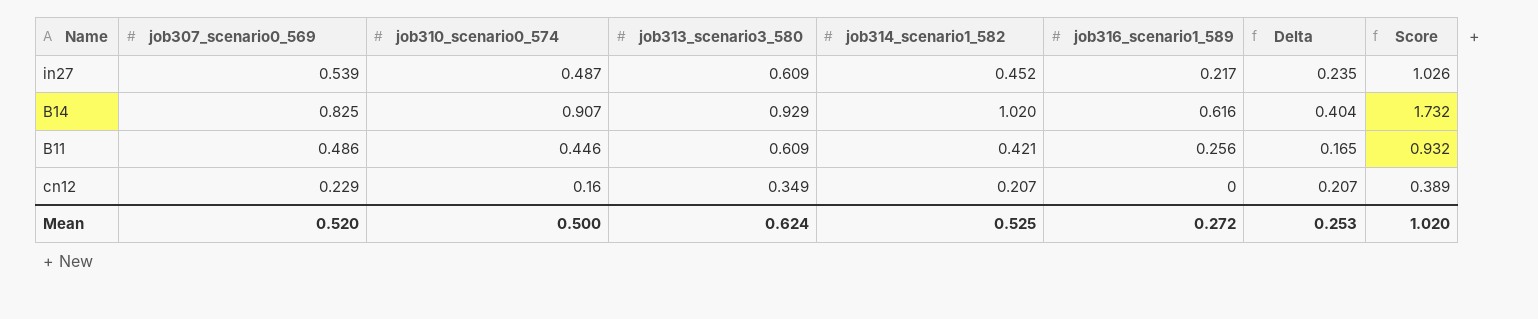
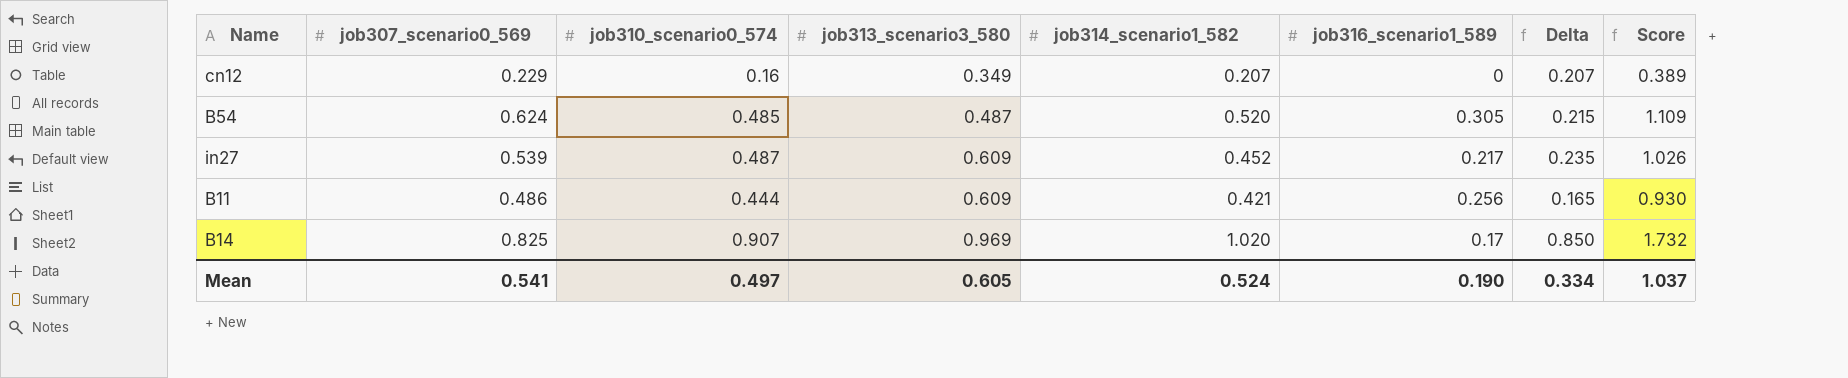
row order: none -> job313_scenario3_580 ascending
row B54: none -> 0.624 | 0.485 | 0.487 | 0.520 | 0.305 | 0.215 | 1.109
B11 | job310_scenario0_574: 0.446 -> 0.444
B11 | Score: 0.932 -> 0.930
B14 | job313_scenario3_580: 0.929 -> 0.969
B14 | job316_scenario1_589: 0.616 -> 0.17
B14 | Delta: 0.404 -> 0.850
Mean | job307_scenario0_569: 0.520 -> 0.541
Mean | job310_scenario0_574: 0.500 -> 0.497
Mean | job313_scenario3_580: 0.624 -> 0.605
Mean | job314_scenario1_582: 0.525 -> 0.524
Mean | job316_scenario1_589: 0.272 -> 0.190
Mean | Delta: 0.253 -> 0.334
Mean | Score: 1.020 -> 1.037

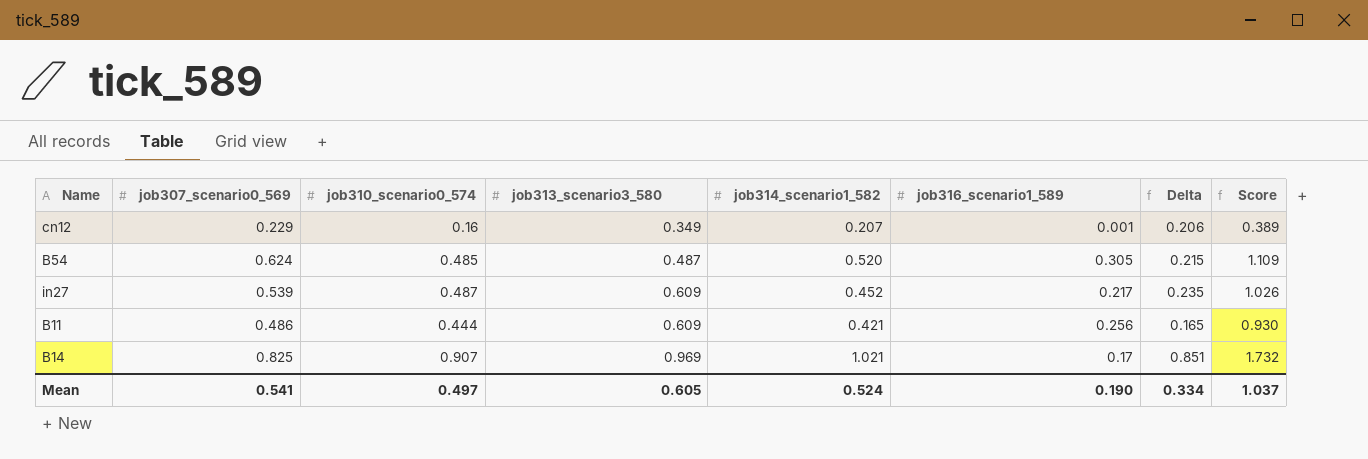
cn12 | job316_scenario1_589: 0 -> 0.001
cn12 | Delta: 0.207 -> 0.206
B14 | job314_scenario1_582: 1.020 -> 1.021
B14 | Delta: 0.850 -> 0.851

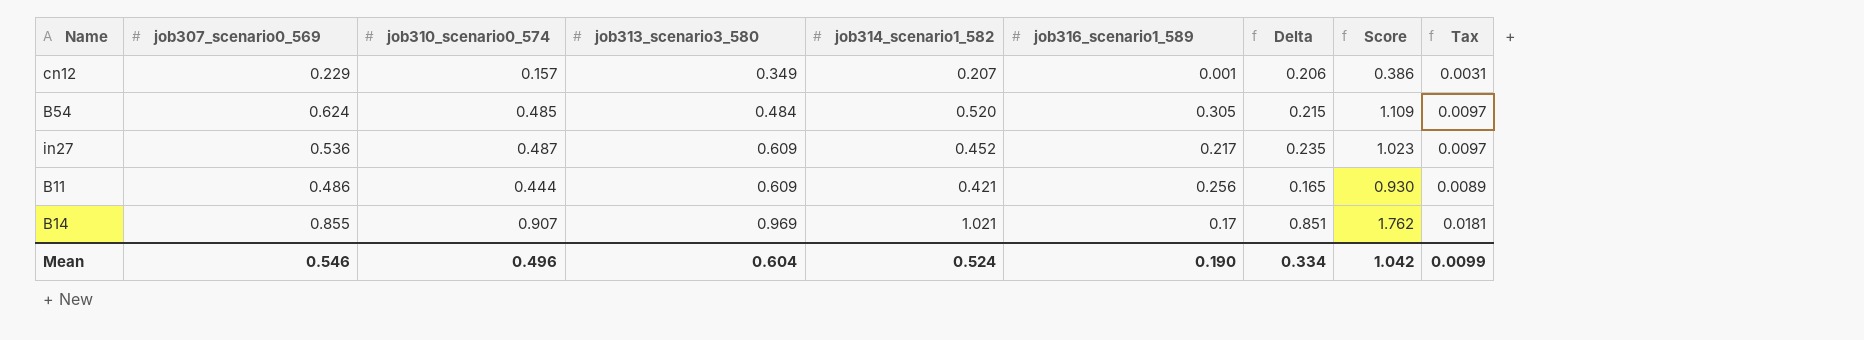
column Tax | formula: none -> [job310_scenario0_574] * 0.02
cn12 | job310_scenario0_574: 0.16 -> 0.157
cn12 | Score: 0.389 -> 0.386
B54 | job313_scenario3_580: 0.487 -> 0.484
in27 | job307_scenario0_569: 0.539 -> 0.536
in27 | Score: 1.026 -> 1.023
B14 | job307_scenario0_569: 0.825 -> 0.855
B14 | Score: 1.732 -> 1.762
Mean | job307_scenario0_569: 0.541 -> 0.546
Mean | job310_scenario0_574: 0.497 -> 0.496
Mean | job313_scenario3_580: 0.605 -> 0.604
Mean | Score: 1.037 -> 1.042

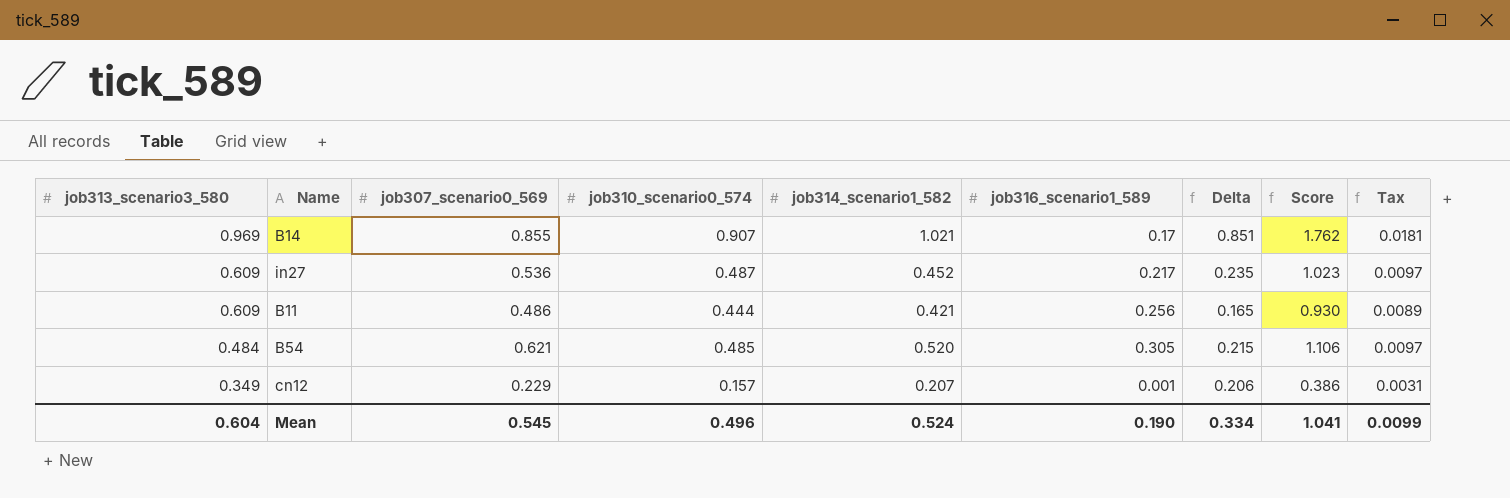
row order: job313_scenario3_580 ascending -> job313_scenario3_580 descending
column job313_scenario3_580 | position: 4 -> 1
B54 | job307_scenario0_569: 0.624 -> 0.621
B54 | Score: 1.109 -> 1.106
Mean | job307_scenario0_569: 0.546 -> 0.545
Mean | Score: 1.042 -> 1.041

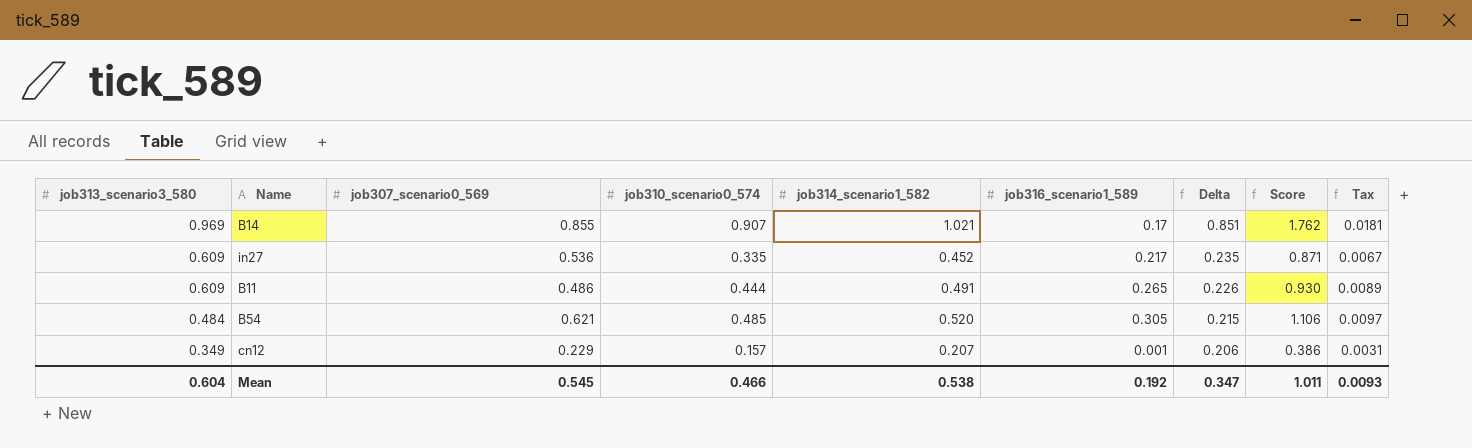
in27 | job310_scenario0_574: 0.487 -> 0.335
in27 | Score: 1.023 -> 0.871
in27 | Tax: 0.0097 -> 0.0067
B11 | job314_scenario1_582: 0.421 -> 0.491
B11 | job316_scenario1_589: 0.256 -> 0.265
B11 | Delta: 0.165 -> 0.226
Mean | job310_scenario0_574: 0.496 -> 0.466
Mean | job314_scenario1_582: 0.524 -> 0.538
Mean | job316_scenario1_589: 0.190 -> 0.192
Mean | Delta: 0.334 -> 0.347
Mean | Score: 1.041 -> 1.011
Mean | Tax: 0.0099 -> 0.0093

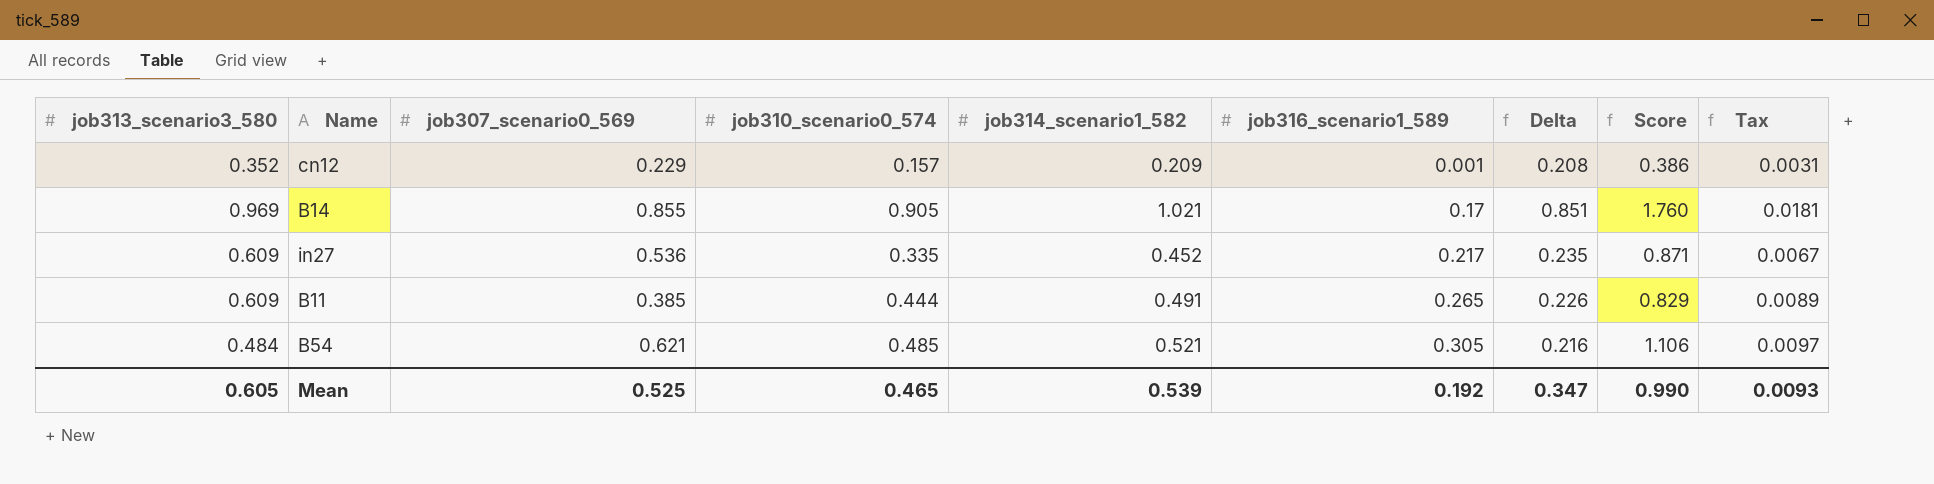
row order: job313_scenario3_580 descending -> job316_scenario1_589 ascending
cn12 | job313_scenario3_580: 0.349 -> 0.352
cn12 | job314_scenario1_582: 0.207 -> 0.209
cn12 | Delta: 0.206 -> 0.208
B14 | job310_scenario0_574: 0.907 -> 0.905
B14 | Score: 1.762 -> 1.760
B11 | job307_scenario0_569: 0.486 -> 0.385
B11 | Score: 0.930 -> 0.829
B54 | job314_scenario1_582: 0.520 -> 0.521
B54 | Delta: 0.215 -> 0.216
Mean | job313_scenario3_580: 0.604 -> 0.605
Mean | job307_scenario0_569: 0.545 -> 0.525
Mean | job310_scenario0_574: 0.466 -> 0.465
Mean | job314_scenario1_582: 0.538 -> 0.539
Mean | Score: 1.011 -> 0.990

